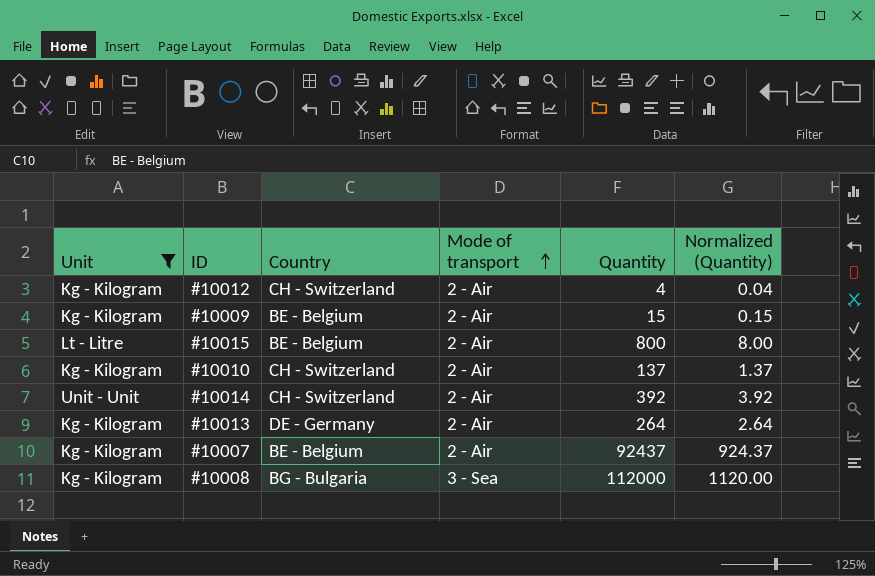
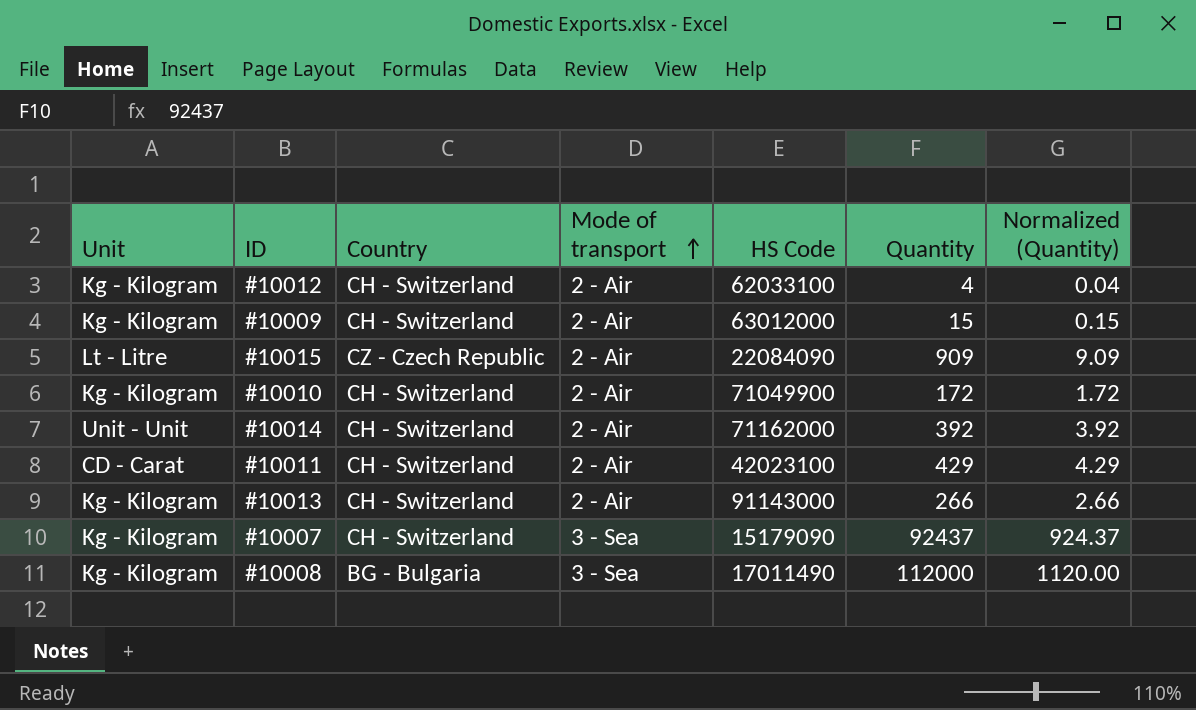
filter: Unit != CD - Carat -> none
column HS Code | position: none -> 5
#10009 | Country: BE - Belgium -> CH - Switzerland
#10015 | Country: BE - Belgium -> CZ - Czech Republic
#10015 | Quantity: 800 -> 909
#10015 | Normalized (Quantity): 8.00 -> 9.09
#10010 | Quantity: 137 -> 172
#10010 | Normalized (Quantity): 1.37 -> 1.72
#10013 | Country: DE - Germany -> CH - Switzerland
#10013 | Quantity: 264 -> 266
#10013 | Normalized (Quantity): 2.64 -> 2.66
#10007 | Country: BE - Belgium -> CH - Switzerland
#10007 | Mode of transport: 2 - Air -> 3 - Sea

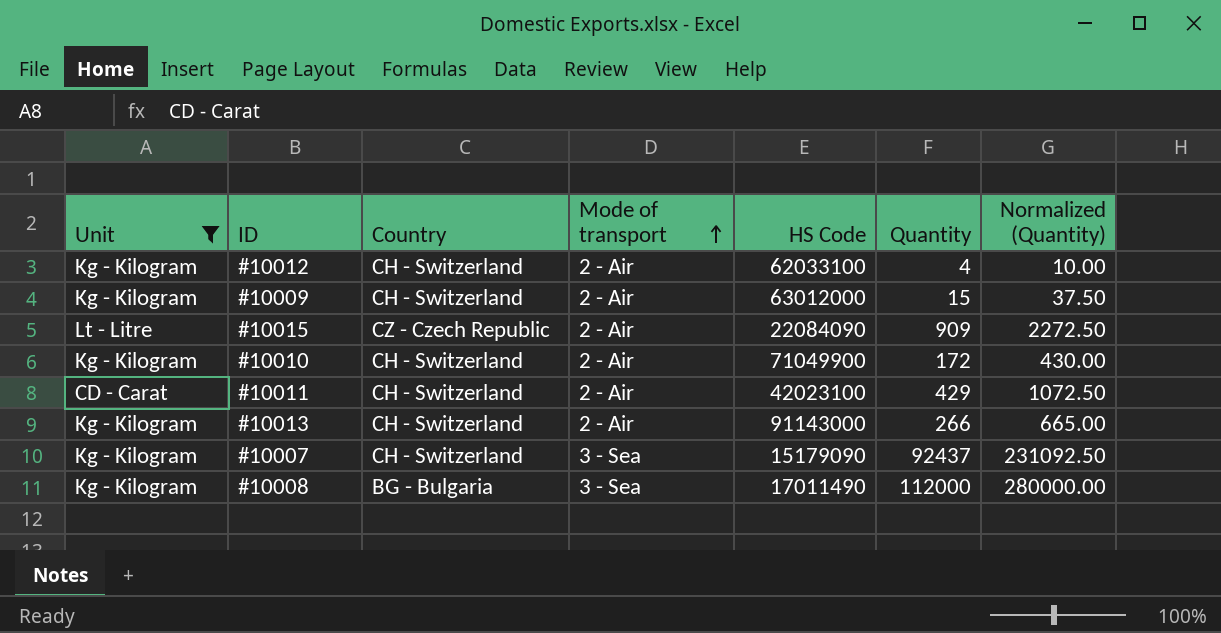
filter: none -> Unit != Unit - Unit
column Normalized (Quantity) | formula: [Quantity] * 0.01 -> [Quantity] * 2.5

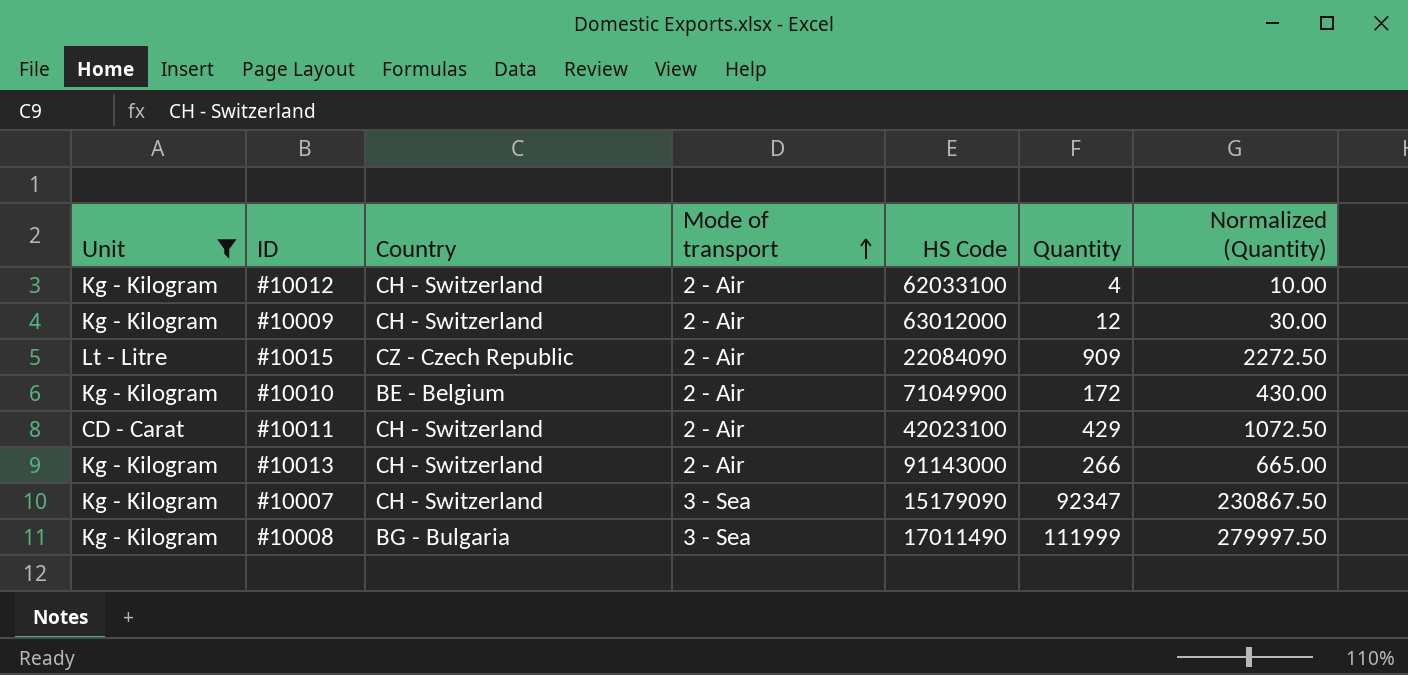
#10009 | Quantity: 15 -> 12
#10009 | Normalized (Quantity): 37.50 -> 30.00
#10010 | Country: CH - Switzerland -> BE - Belgium
#10007 | Quantity: 92437 -> 92347
#10007 | Normalized (Quantity): 231092.50 -> 230867.50
#10008 | Quantity: 112000 -> 111999
#10008 | Normalized (Quantity): 280000.00 -> 279997.50

